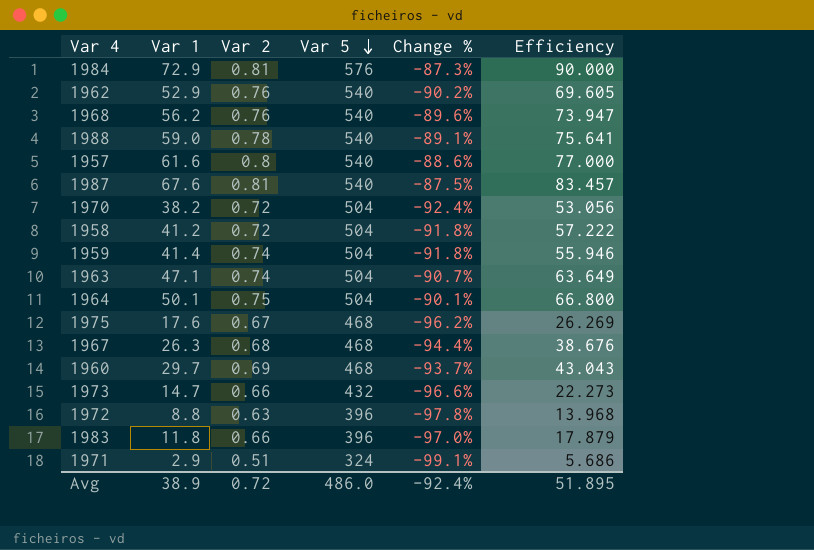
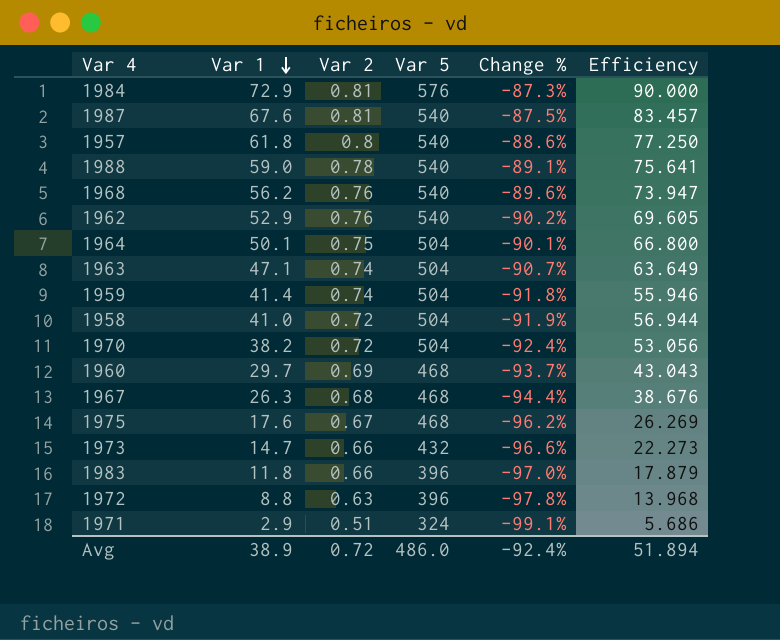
row order: Var 5 descending -> Var 1 descending
1957 | Var 1: 61.6 -> 61.8
1957 | Efficiency: 77.000 -> 77.250
1958 | Var 1: 41.2 -> 41.0
1958 | Change %: -91.8% -> -91.9%
1958 | Efficiency: 57.222 -> 56.944
Avg | Efficiency: 51.895 -> 51.894

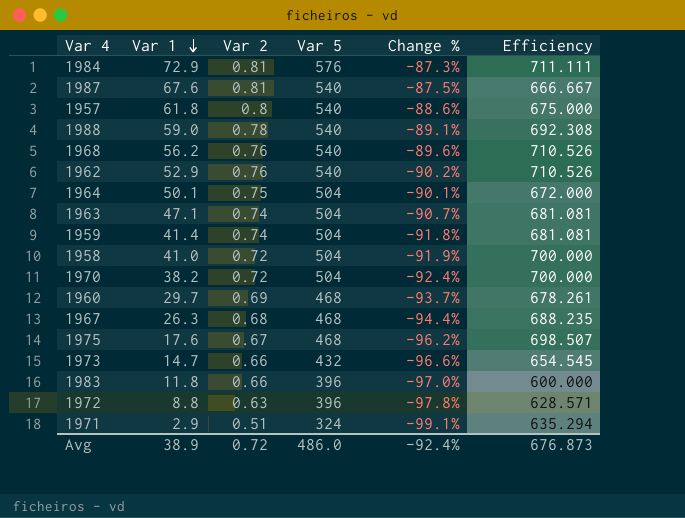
column Efficiency | formula: [Var 1] / [Var 2] -> [Var 5] / [Var 2]
Avg | Efficiency: 51.894 -> 676.873

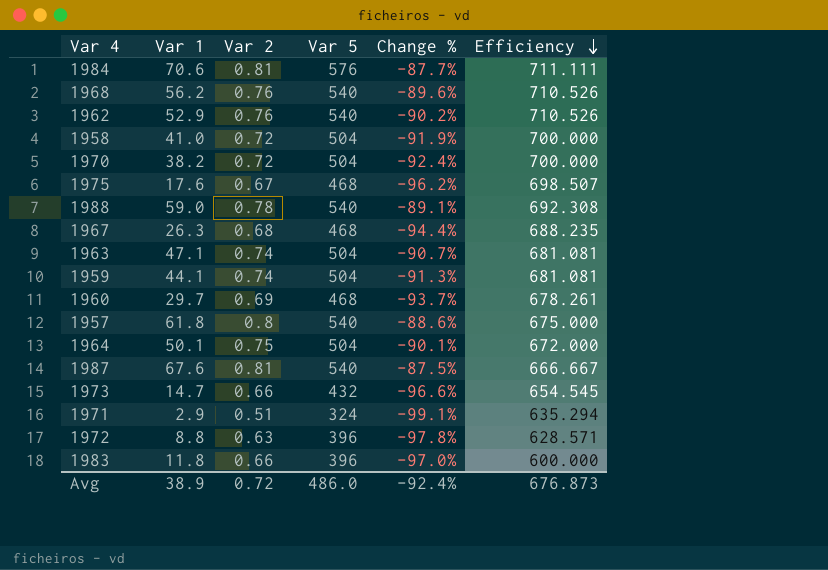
row order: Var 1 descending -> Efficiency descending
1984 | Var 1: 72.9 -> 70.6
1984 | Change %: -87.3% -> -87.7%
1959 | Var 1: 41.4 -> 44.1
1959 | Change %: -91.8% -> -91.3%

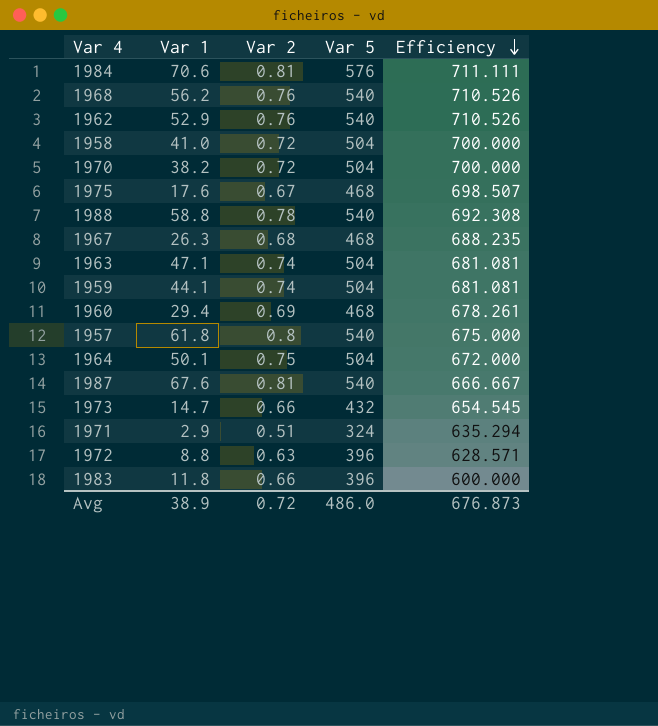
column Change % | formula: ([Var 1] - [Var 5]) / [Var 5] -> none
1988 | Var 1: 59.0 -> 58.8
1960 | Var 1: 29.7 -> 29.4

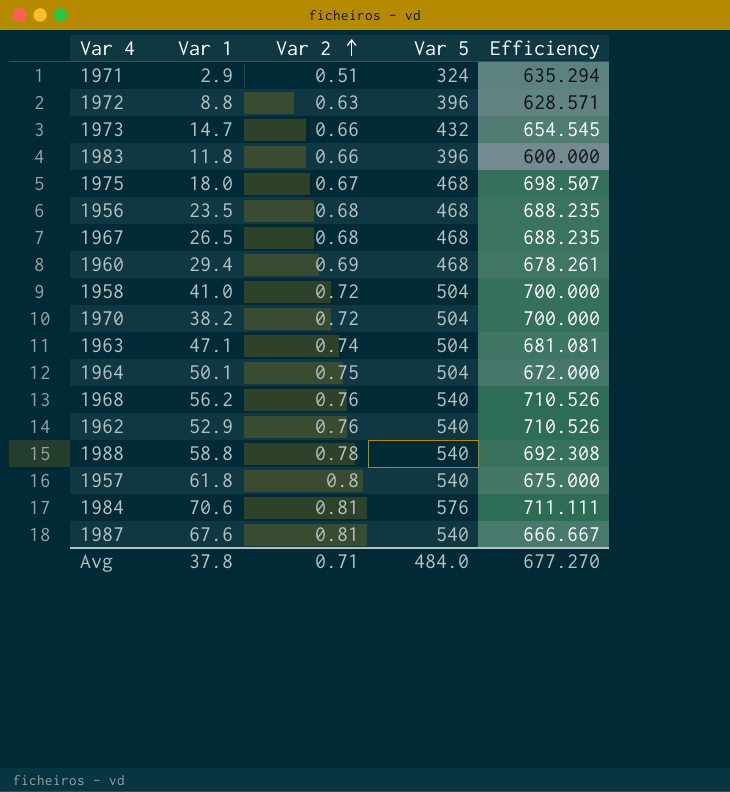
row order: Efficiency descending -> Var 2 ascending
row 1959: 44.1 | 0.74 | 504 | 681.081 -> none
1975 | Var 1: 17.6 -> 18.0
row 1956: none -> 23.5 | 0.68 | 468 | 688.235
1967 | Var 1: 26.3 -> 26.5
Avg | Var 1: 38.9 -> 37.8
Avg | Var 2: 0.72 -> 0.71
Avg | Var 5: 486.0 -> 484.0
Avg | Efficiency: 676.873 -> 677.270

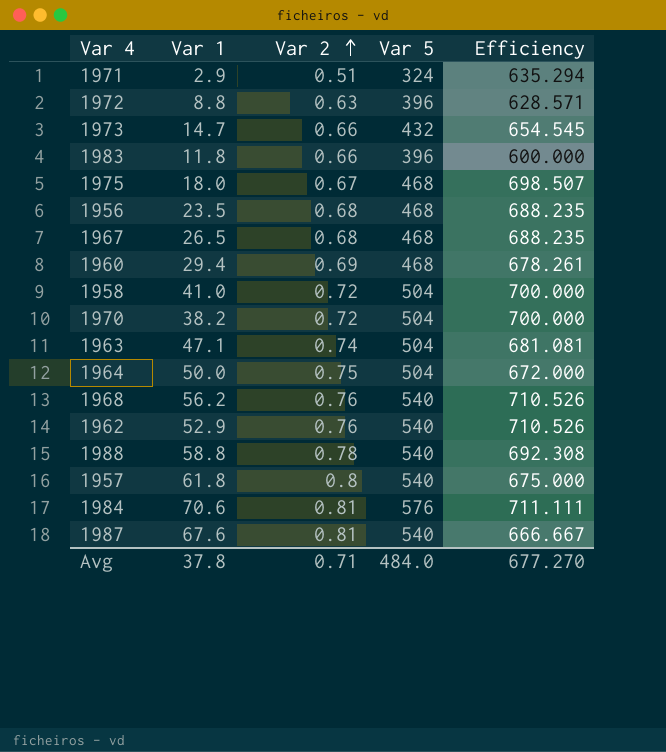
1964 | Var 1: 50.1 -> 50.0

